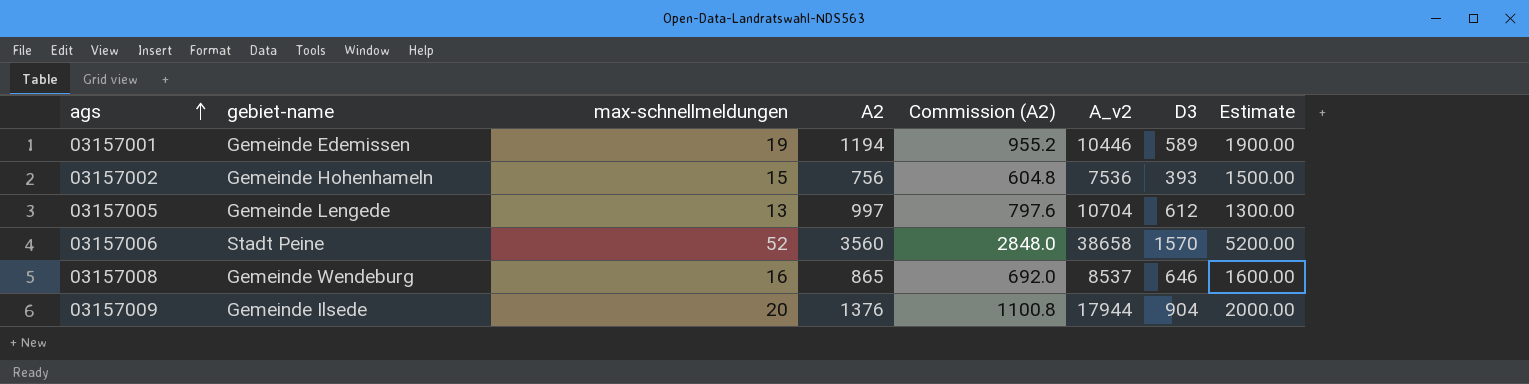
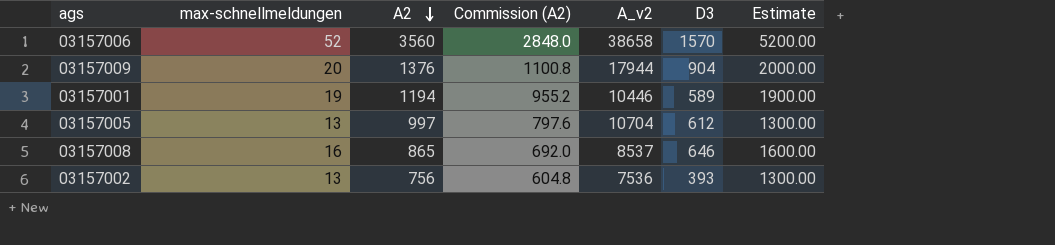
row order: ags ascending -> A2 descending
column gebiet-name | position: 2 -> none
03157002 | max-schnellmeldungen: 15 -> 13
03157002 | Estimate: 1500.00 -> 1300.00

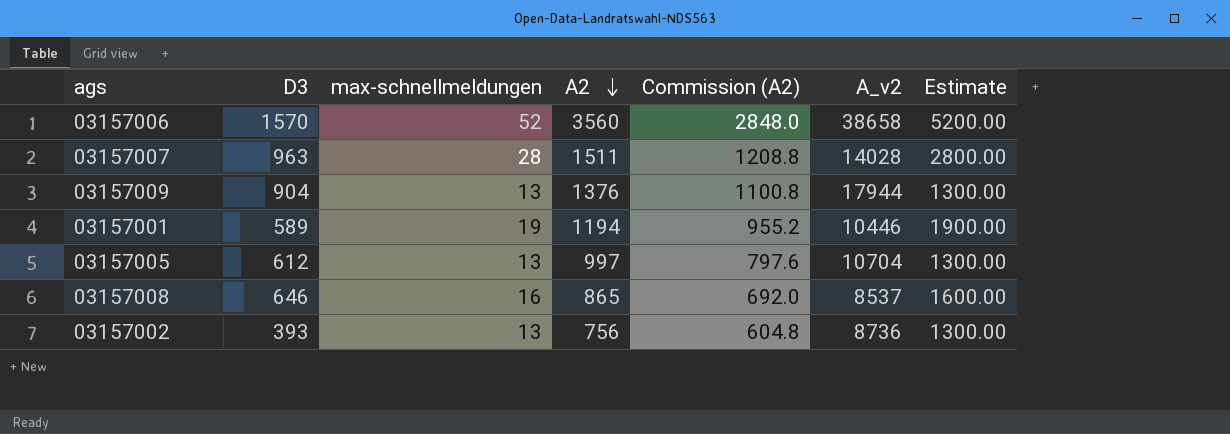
column D3 | position: 6 -> 2
row 03157007: none -> 963 | 28 | 1511 | 1208.8 | 14028 | 2800.00
03157009 | max-schnellmeldungen: 20 -> 13
03157009 | Estimate: 2000.00 -> 1300.00
03157002 | A_v2: 7536 -> 8736

